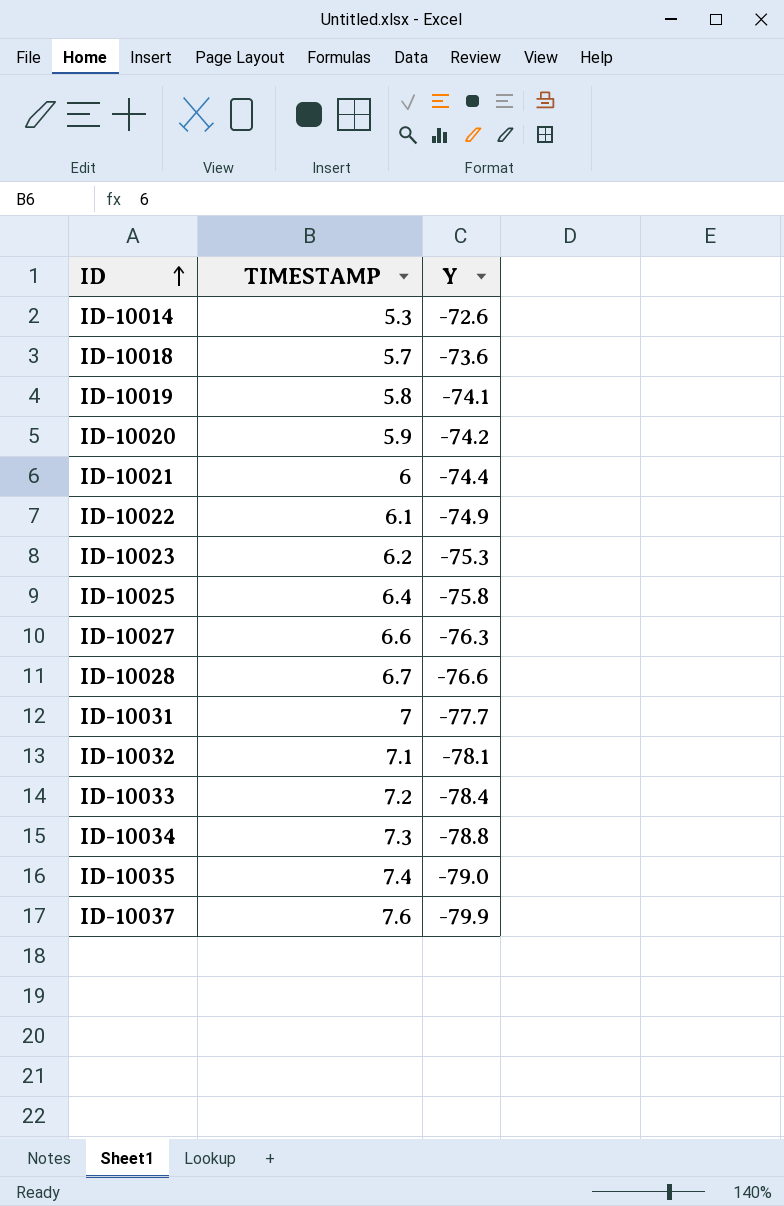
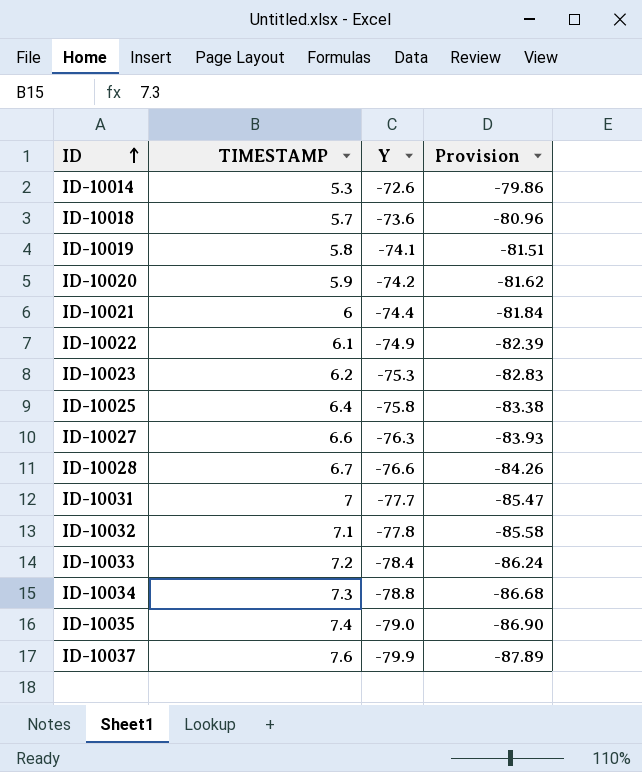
column Provision | formula: none -> [Y] * 1.1
ID-10032 | Y: -78.1 -> -77.8

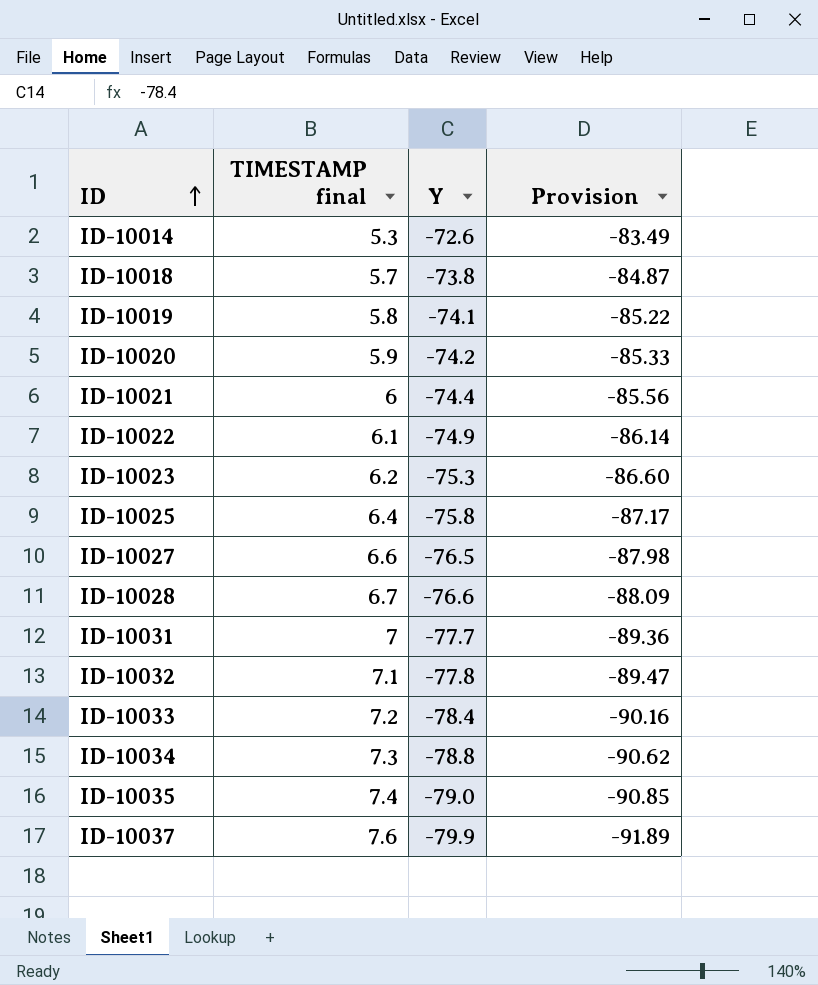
column name: TIMESTAMP -> TIMESTAMP final
column Provision | formula: [Y] * 1.1 -> [Y] * 1.15
ID-10018 | Y: -73.6 -> -73.8
ID-10027 | Y: -76.3 -> -76.5

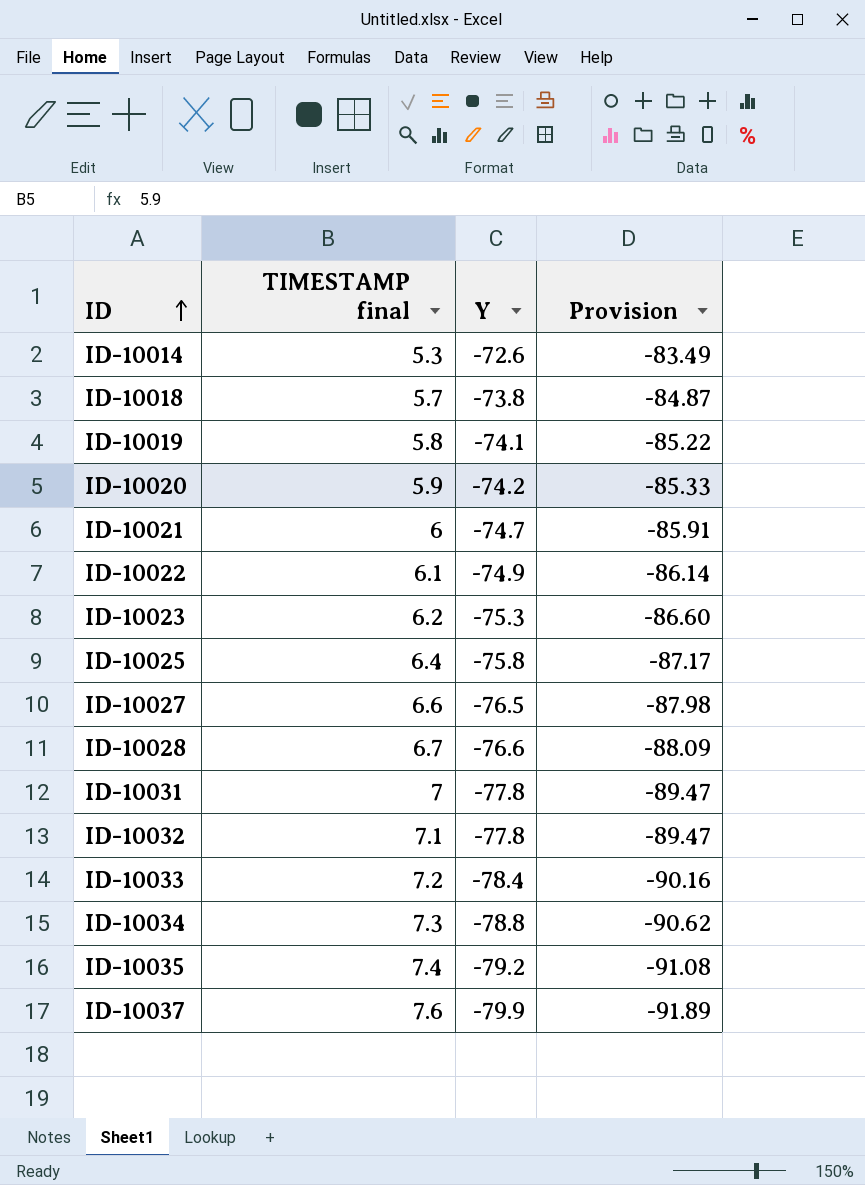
ID-10021 | Y: -74.4 -> -74.7
ID-10021 | Provision: -85.56 -> -85.91
ID-10031 | Y: -77.7 -> -77.8
ID-10031 | Provision: -89.36 -> -89.47
ID-10035 | Y: -79.0 -> -79.2
ID-10035 | Provision: -90.85 -> -91.08

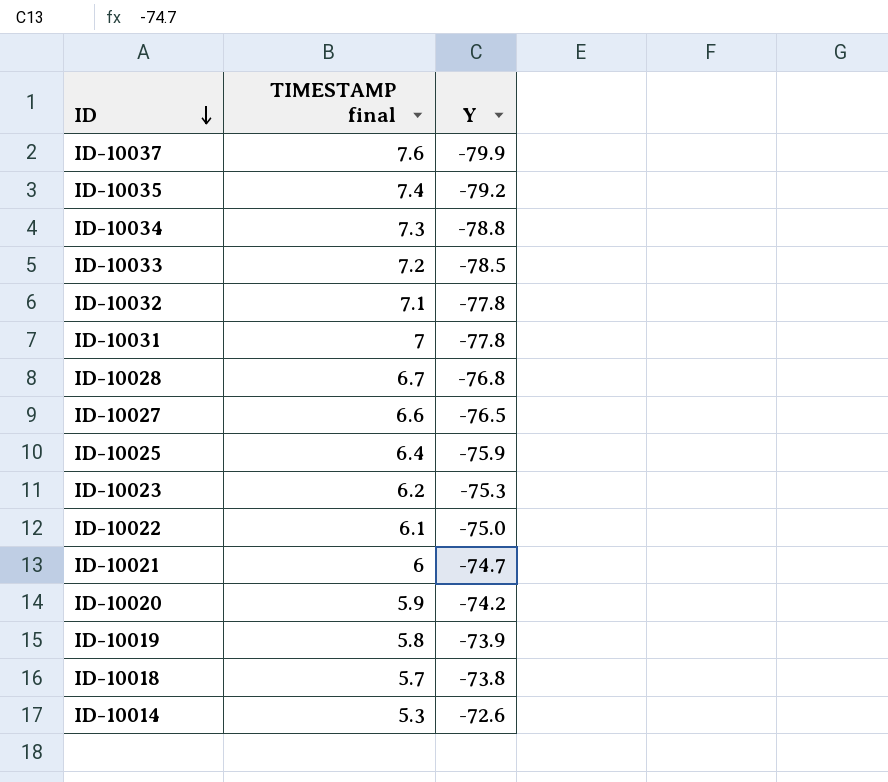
row order: ID ascending -> ID descending
column Provision | formula: [Y] * 1.15 -> none
ID-10033 | Y: -78.4 -> -78.5
ID-10028 | Y: -76.6 -> -76.8
ID-10025 | Y: -75.8 -> -75.9
ID-10022 | Y: -74.9 -> -75.0
ID-10019 | Y: -74.1 -> -73.9

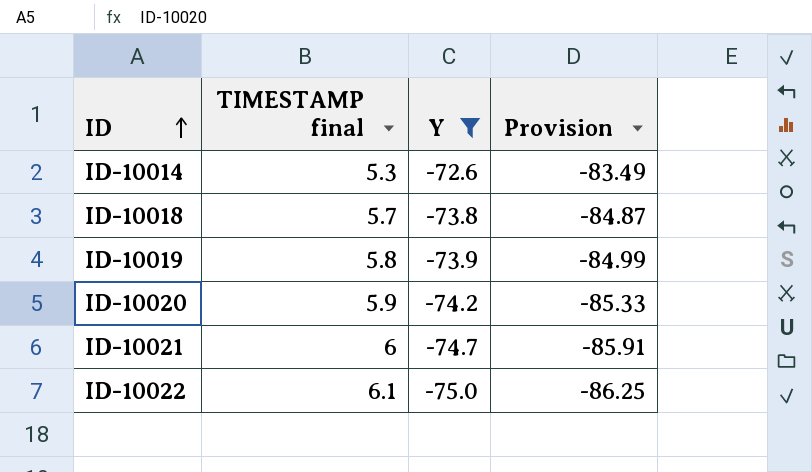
filter: none -> Y >= -75.0
row order: ID descending -> ID ascending
column Provision | formula: none -> [Y] * 1.15

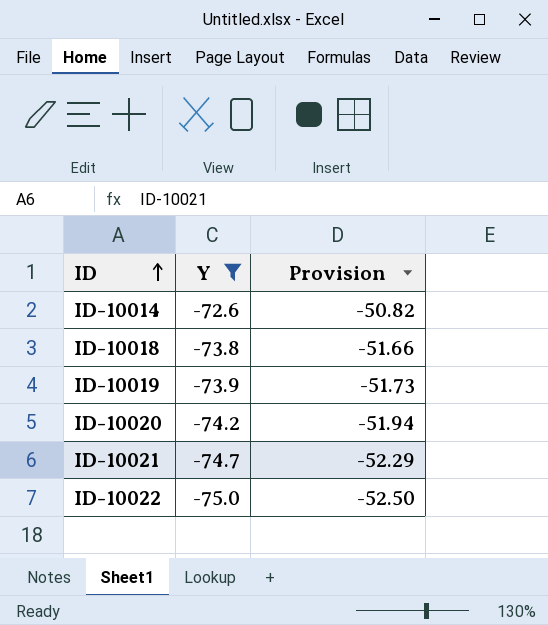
column TIMESTAMP final | position: 2 -> none
column Provision | formula: [Y] * 1.15 -> [Y] * 0.7

